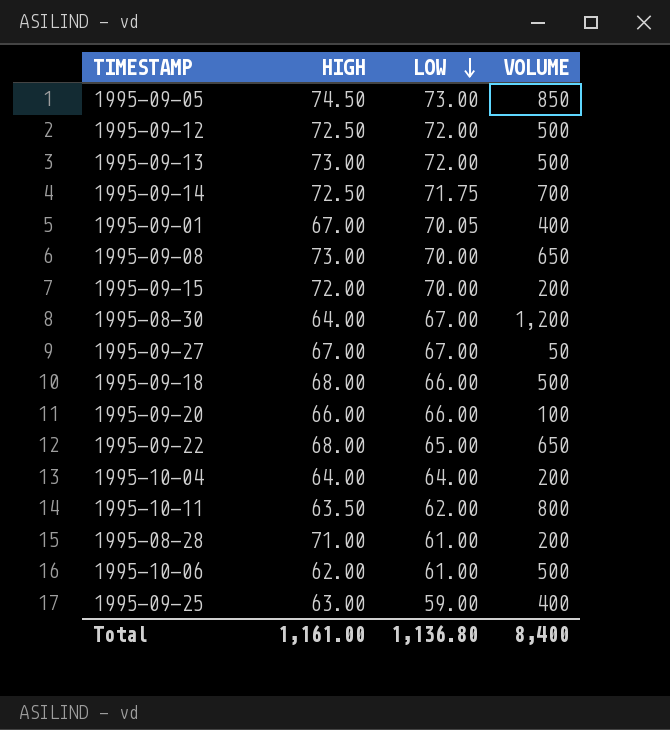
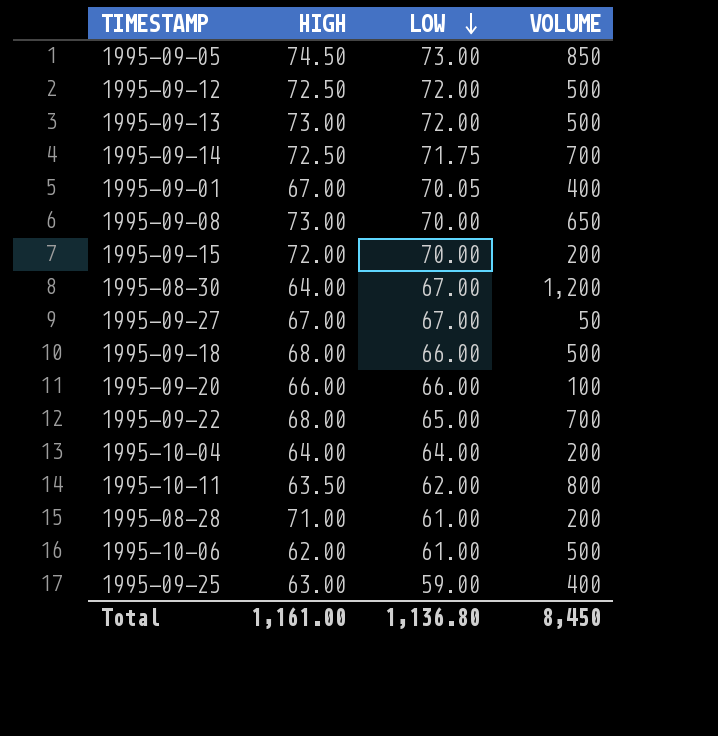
1995-09-22 | VOLUME: 650 -> 700
Total | VOLUME: 8,400 -> 8,450

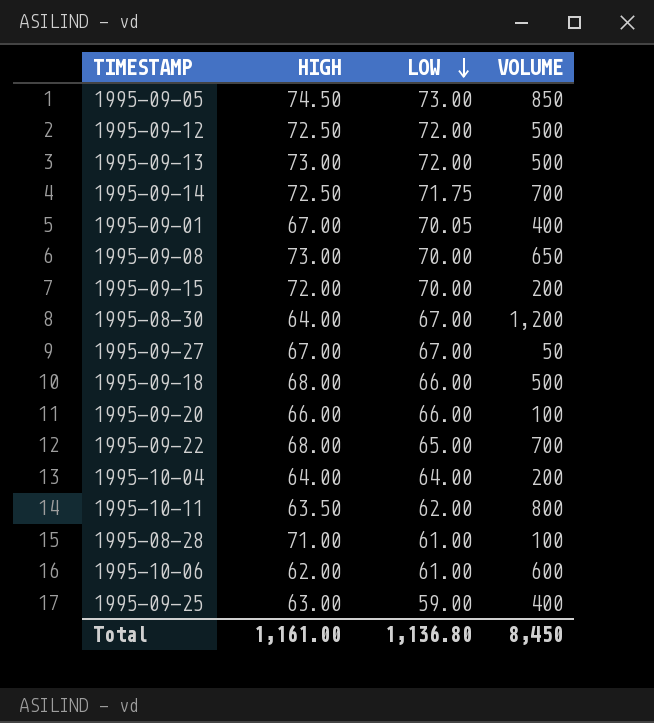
1995-08-28 | VOLUME: 200 -> 100
1995-10-06 | VOLUME: 500 -> 600

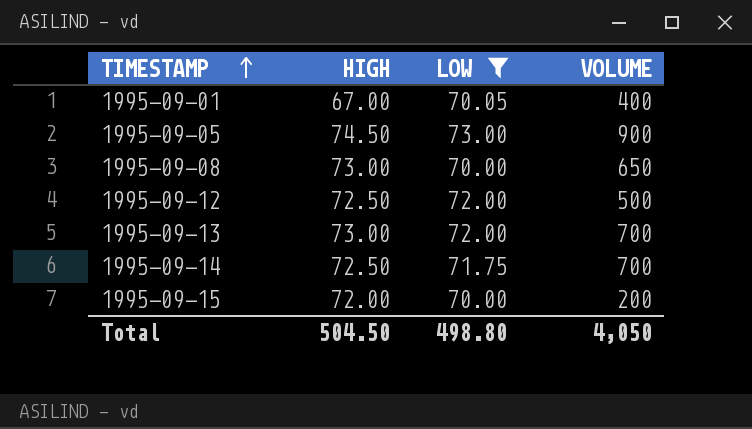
filter: none -> LOW >= 70.00
row order: LOW descending -> TIMESTAMP ascending
1995-09-05 | VOLUME: 850 -> 900
1995-09-13 | VOLUME: 500 -> 700
Total | HIGH: 1,161.00 -> 504.50
Total | LOW: 1,136.80 -> 498.80
Total | VOLUME: 8,450 -> 4,050

